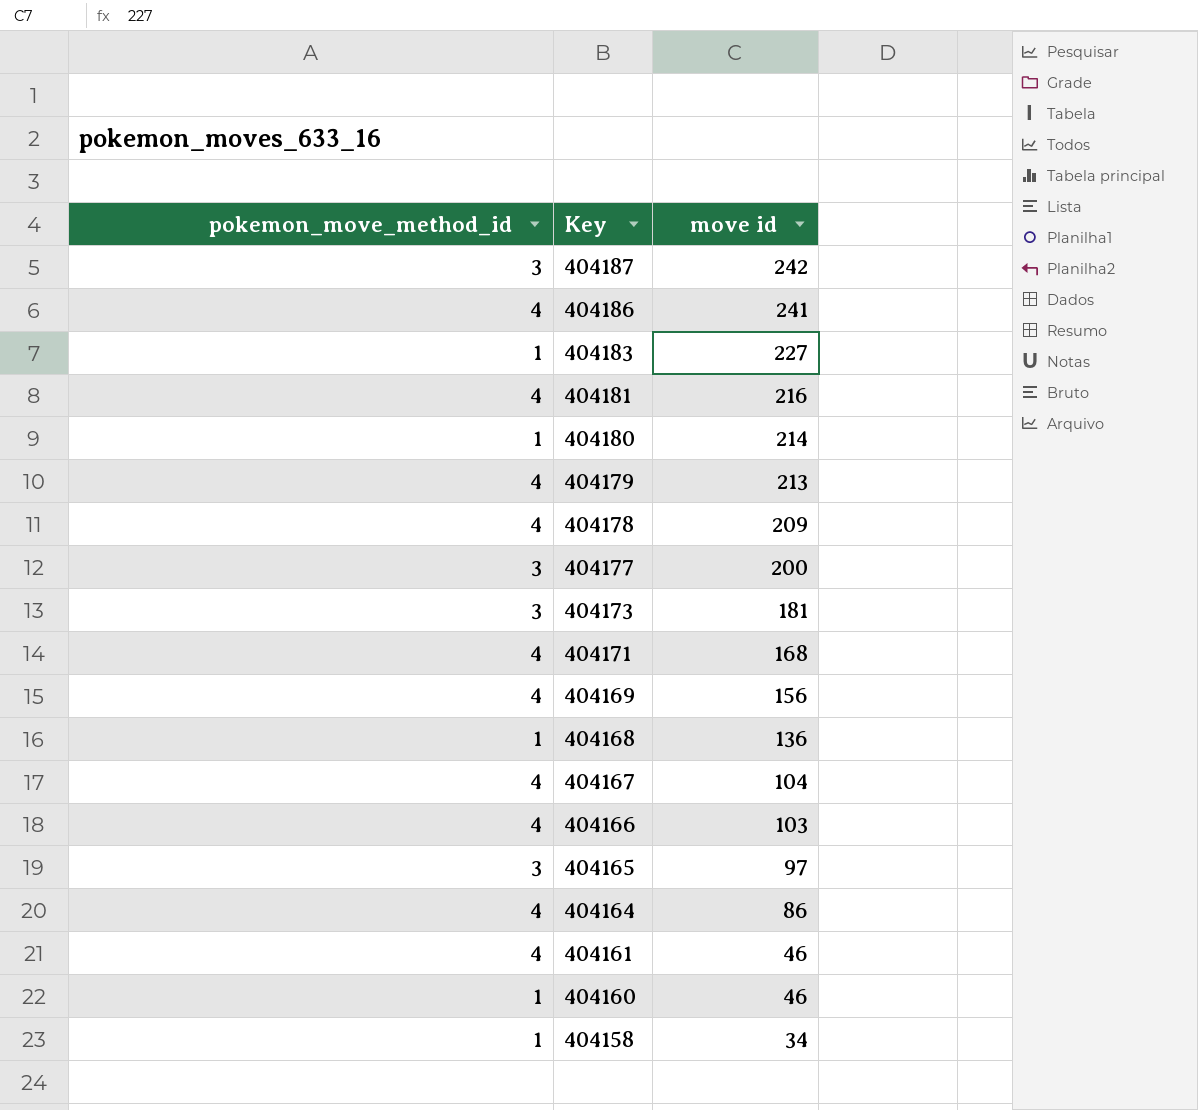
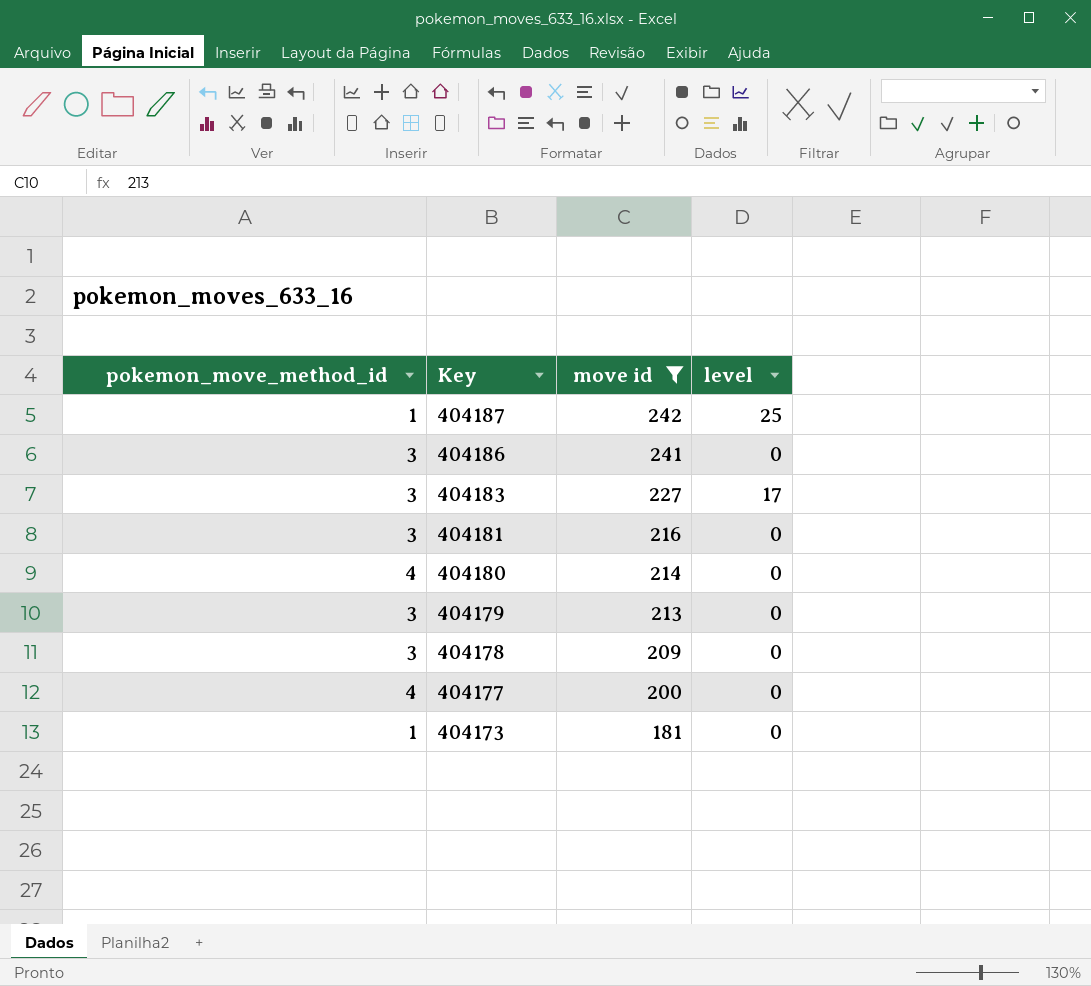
filter: none -> move id >= 181
column level | position: none -> 4
404187 | pokemon_move_method_id: 3 -> 1
404186 | pokemon_move_method_id: 4 -> 3
404183 | pokemon_move_method_id: 1 -> 3
404181 | pokemon_move_method_id: 4 -> 3
404180 | pokemon_move_method_id: 1 -> 4
404179 | pokemon_move_method_id: 4 -> 3
404178 | pokemon_move_method_id: 4 -> 3
404177 | pokemon_move_method_id: 3 -> 4
404173 | pokemon_move_method_id: 3 -> 1

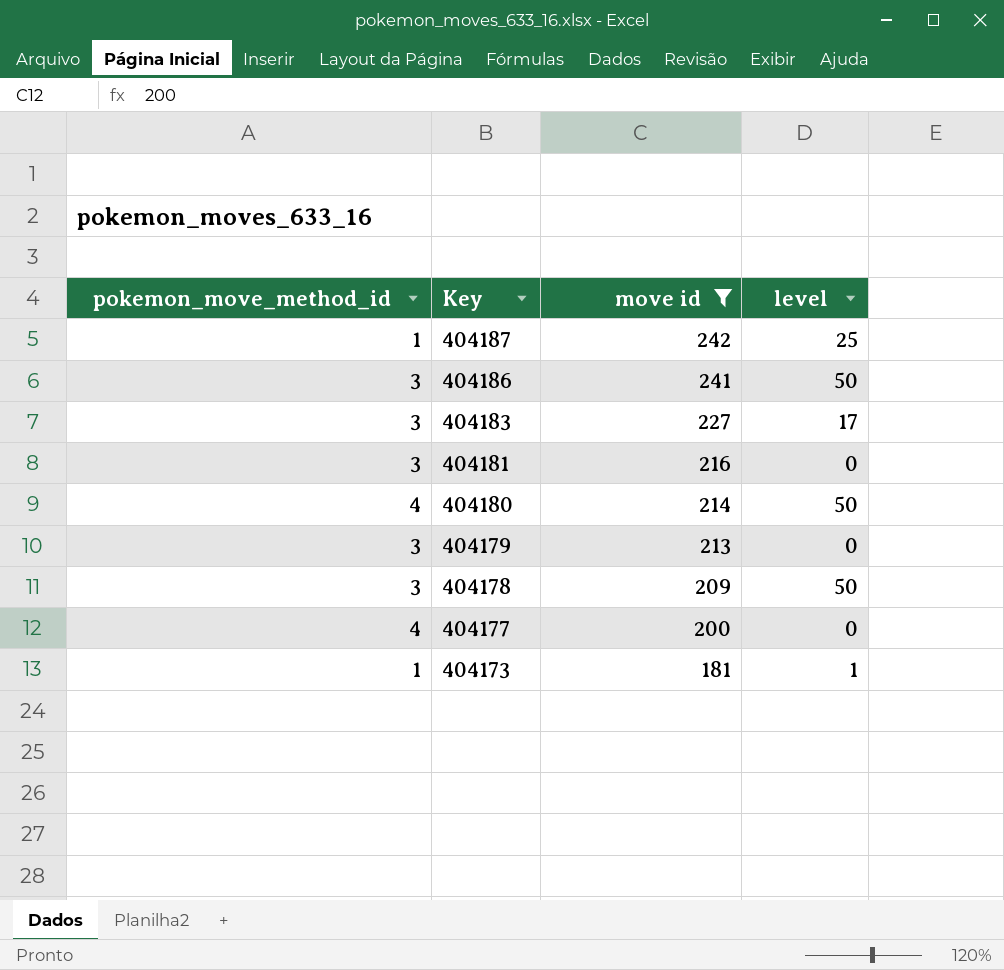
404186 | level: 0 -> 50
404180 | level: 0 -> 50
404178 | level: 0 -> 50
404173 | level: 0 -> 1

